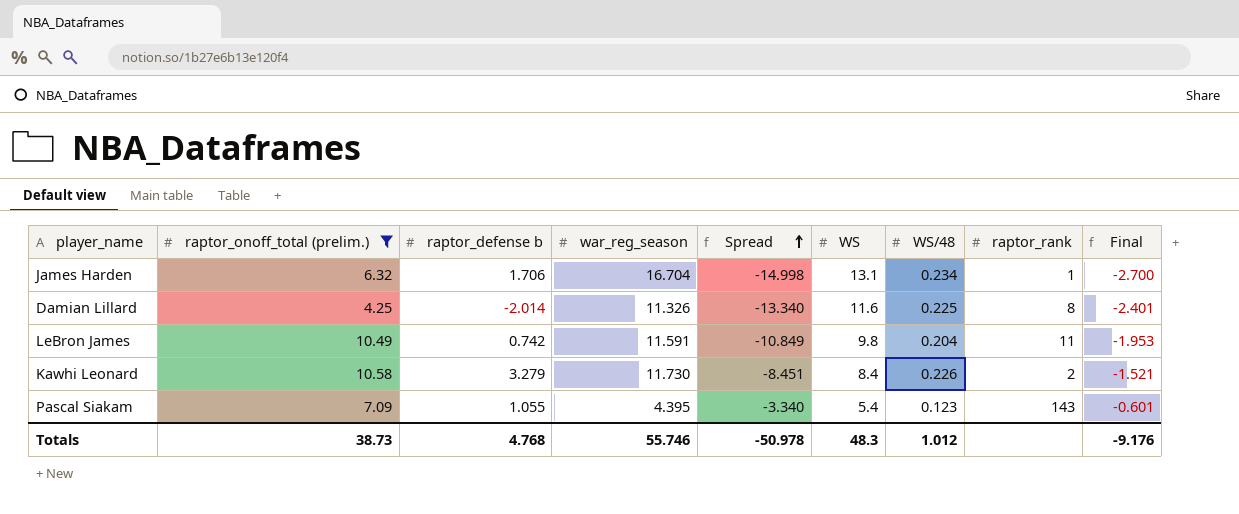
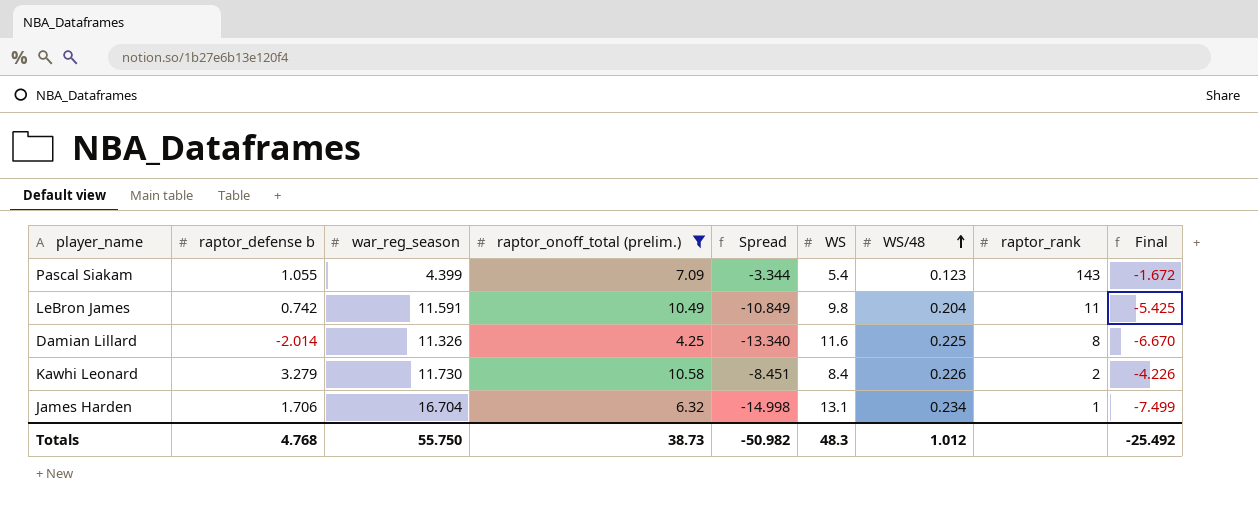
row order: Spread ascending -> WS/48 ascending
column raptor_onoff_total (prelim.) | position: 2 -> 4
column Final | formula: [Spread] * 0.18 -> [Spread] * 0.5
Pascal Siakam | war_reg_season: 4.395 -> 4.399
Pascal Siakam | Spread: -3.340 -> -3.344
Totals | war_reg_season: 55.746 -> 55.750
Totals | Spread: -50.978 -> -50.982
Totals | Final: -9.176 -> -25.492

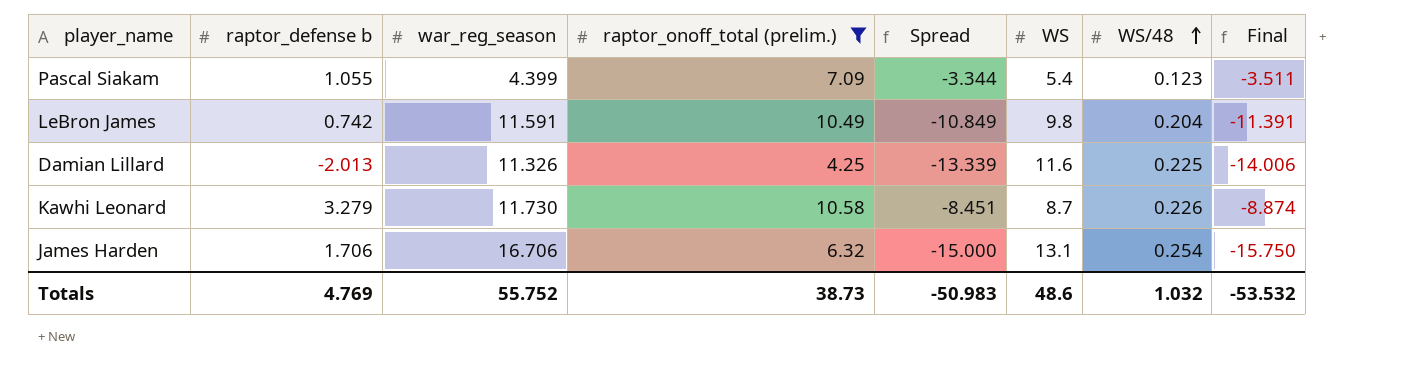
column raptor_rank | position: 8 -> none
column Final | formula: [Spread] * 0.5 -> [Spread] * 1.05
Damian Lillard | raptor_defense b: -2.014 -> -2.013
Damian Lillard | Spread: -13.340 -> -13.339
Kawhi Leonard | WS: 8.4 -> 8.7
James Harden | war_reg_season: 16.704 -> 16.706
James Harden | Spread: -14.998 -> -15.000
James Harden | WS/48: 0.234 -> 0.254
Totals | raptor_defense b: 4.768 -> 4.769
Totals | war_reg_season: 55.750 -> 55.752
Totals | Spread: -50.982 -> -50.983
Totals | WS: 48.3 -> 48.6
Totals | WS/48: 1.012 -> 1.032
Totals | Final: -25.492 -> -53.532

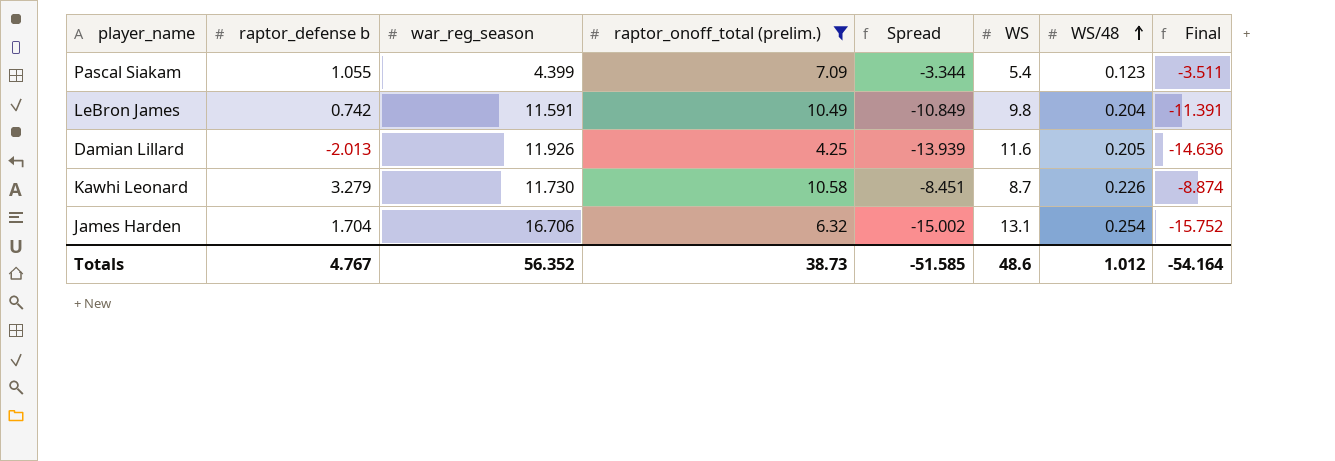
Damian Lillard | war_reg_season: 11.326 -> 11.926
Damian Lillard | Spread: -13.339 -> -13.939
Damian Lillard | WS/48: 0.225 -> 0.205
Damian Lillard | Final: -14.006 -> -14.636
James Harden | raptor_defense b: 1.706 -> 1.704
James Harden | Spread: -15.000 -> -15.002
James Harden | Final: -15.750 -> -15.752
Totals | raptor_defense b: 4.769 -> 4.767
Totals | war_reg_season: 55.752 -> 56.352
Totals | Spread: -50.983 -> -51.585
Totals | WS/48: 1.032 -> 1.012
Totals | Final: -53.532 -> -54.164

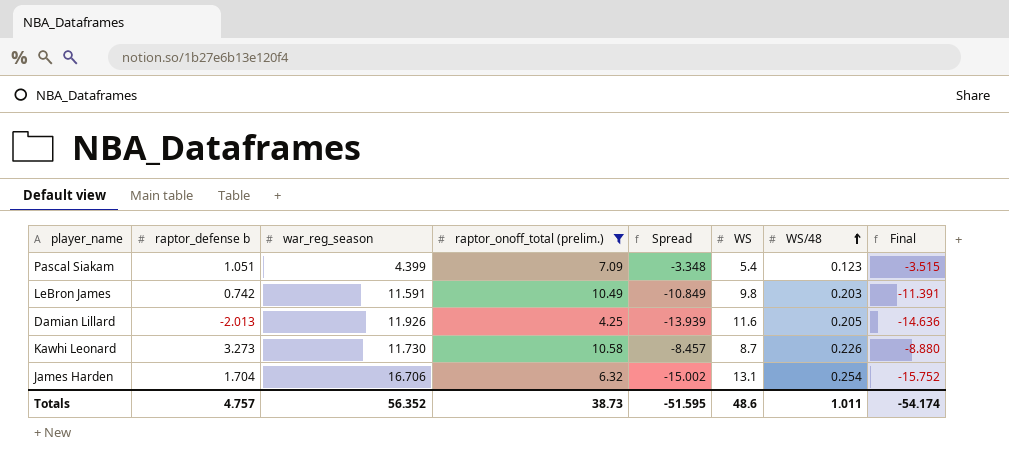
Pascal Siakam | raptor_defense b: 1.055 -> 1.051
Pascal Siakam | Spread: -3.344 -> -3.348
Pascal Siakam | Final: -3.511 -> -3.515
LeBron James | WS/48: 0.204 -> 0.203
Kawhi Leonard | raptor_defense b: 3.279 -> 3.273
Kawhi Leonard | Spread: -8.451 -> -8.457
Kawhi Leonard | Final: -8.874 -> -8.880
Totals | raptor_defense b: 4.767 -> 4.757
Totals | Spread: -51.585 -> -51.595
Totals | WS/48: 1.012 -> 1.011
Totals | Final: -54.164 -> -54.174

